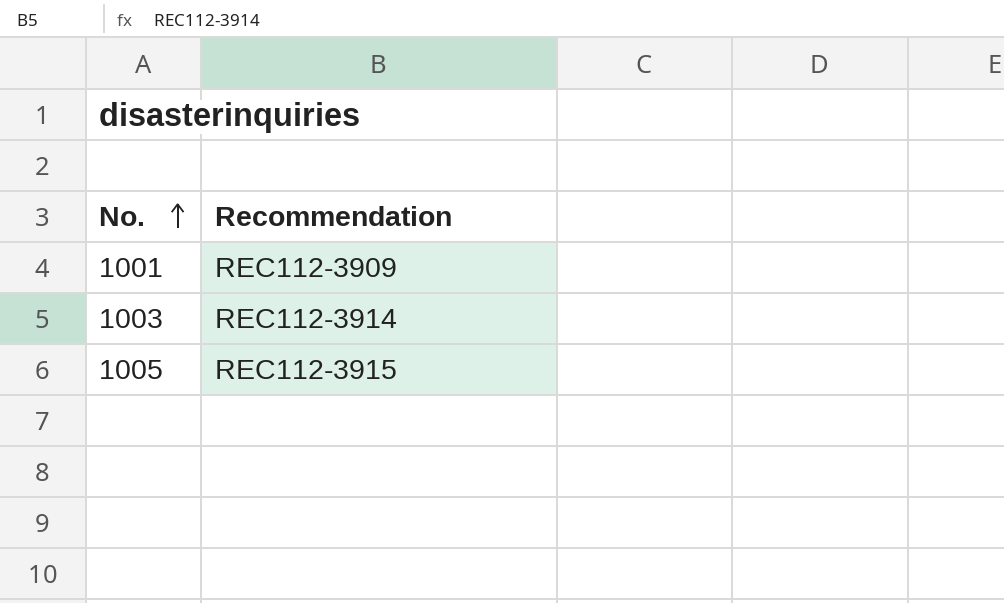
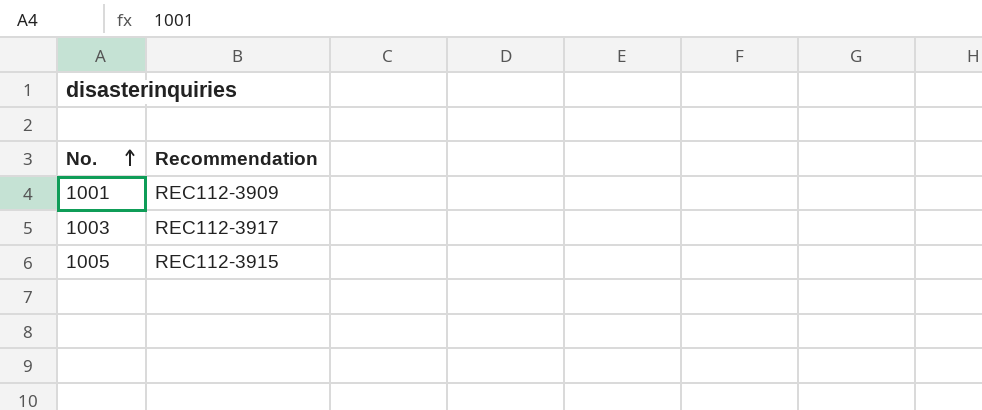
1003 | Recommendation: REC112-3914 -> REC112-3917

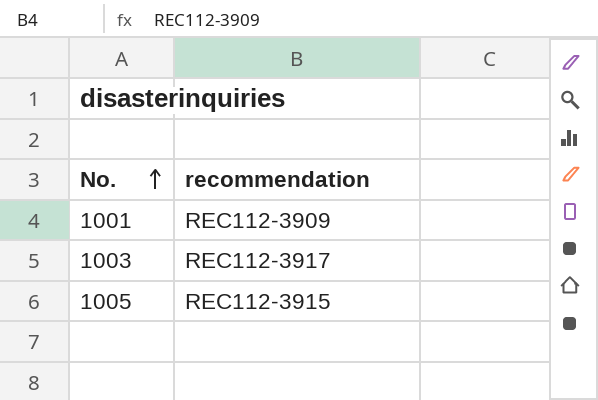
column name: Recommendation -> recommendation

